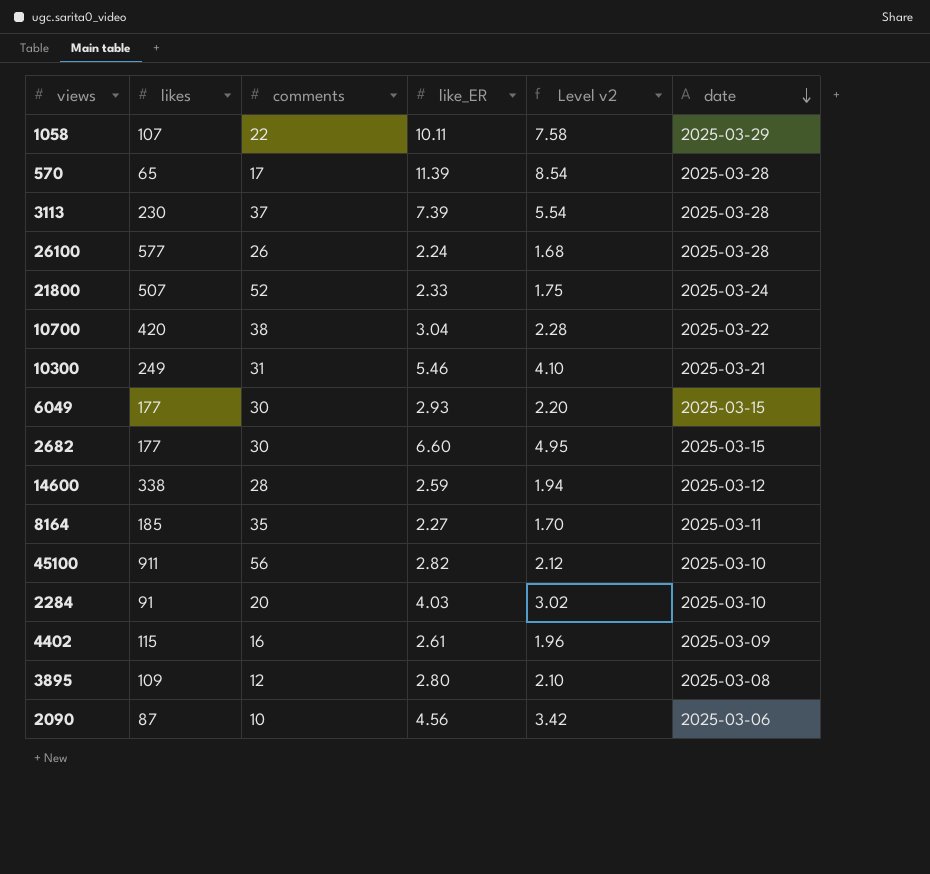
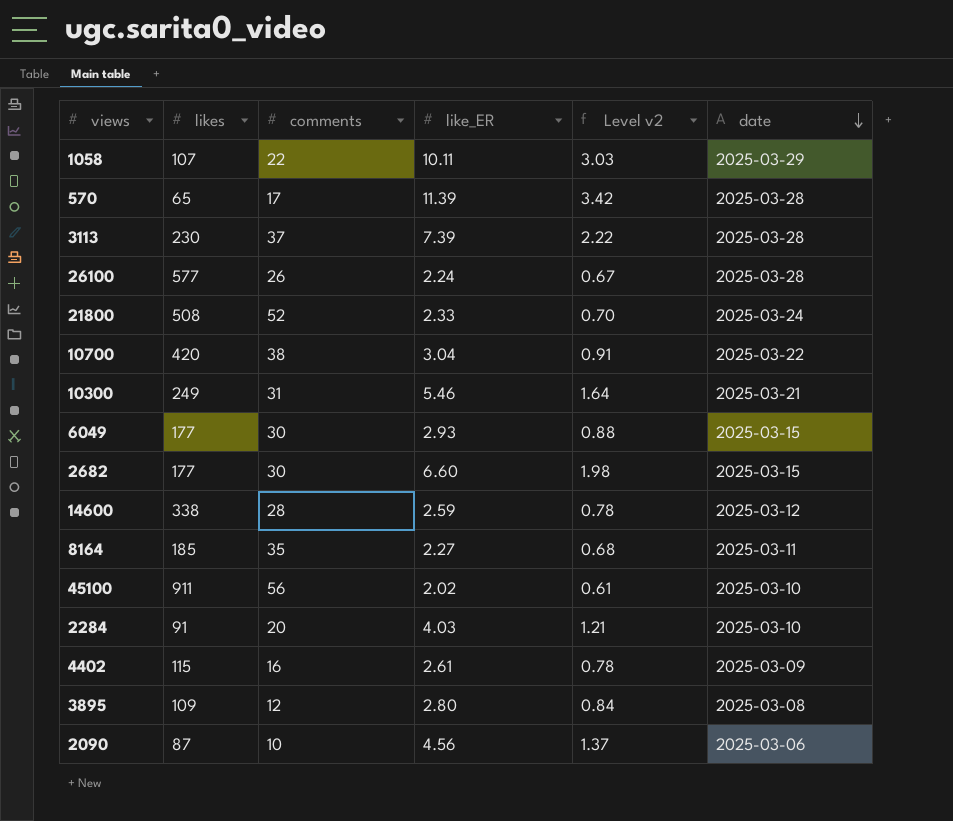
column Level v2 | formula: [like_ER] * 0.75 -> [like_ER] * 0.3
21800 | likes: 507 -> 508
45100 | like_ER: 2.82 -> 2.02

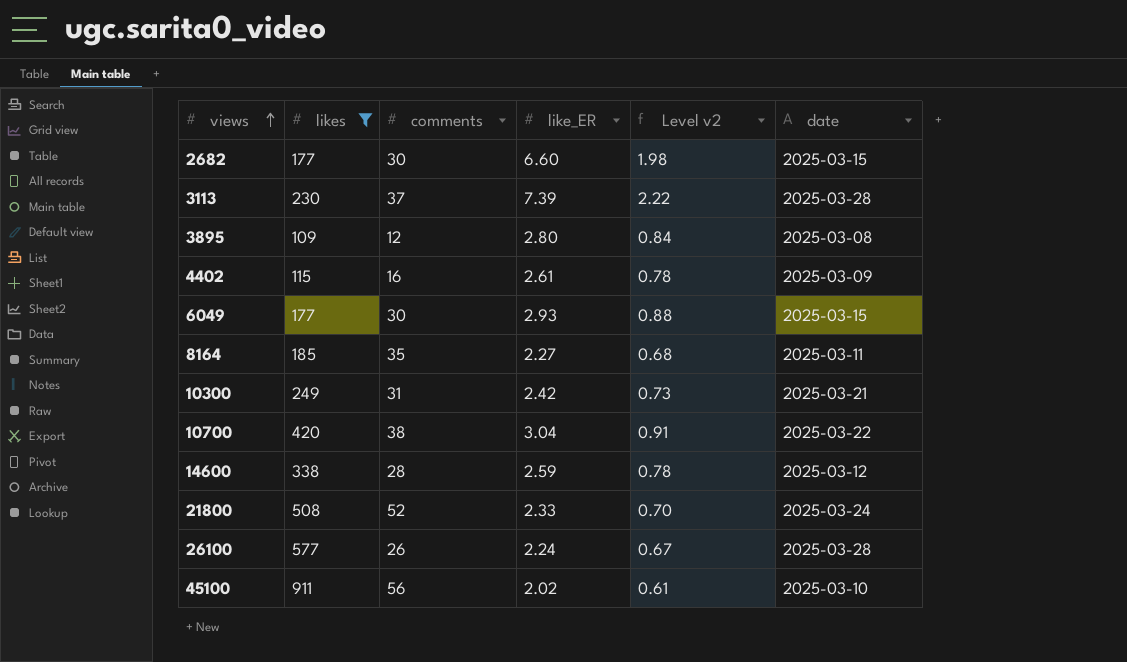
filter: none -> likes >= 109
row order: date descending -> views ascending
10300 | like_ER: 5.46 -> 2.42
10300 | Level v2: 1.64 -> 0.73

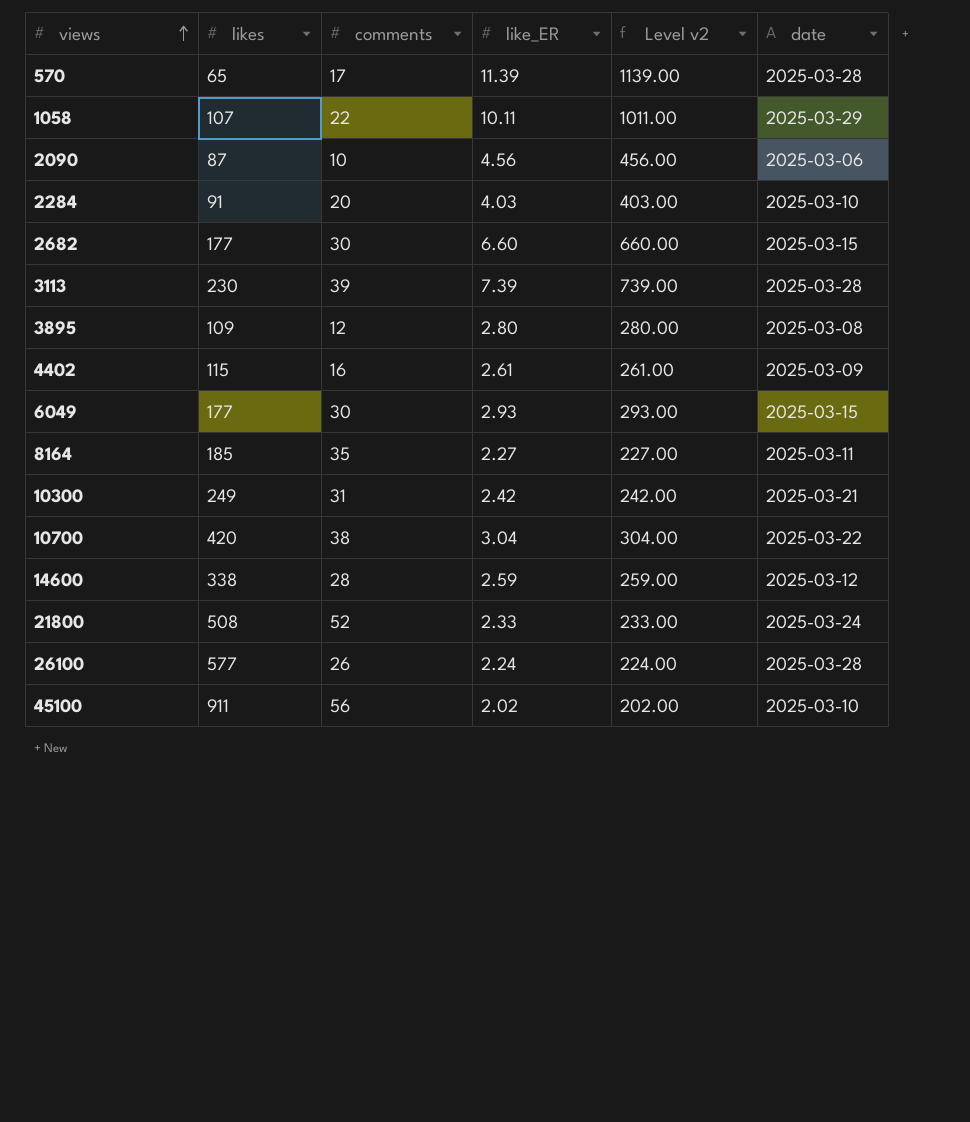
filter: likes >= 109 -> none
column Level v2 | formula: [like_ER] * 0.3 -> [like_ER] * 100
3113 | comments: 37 -> 39

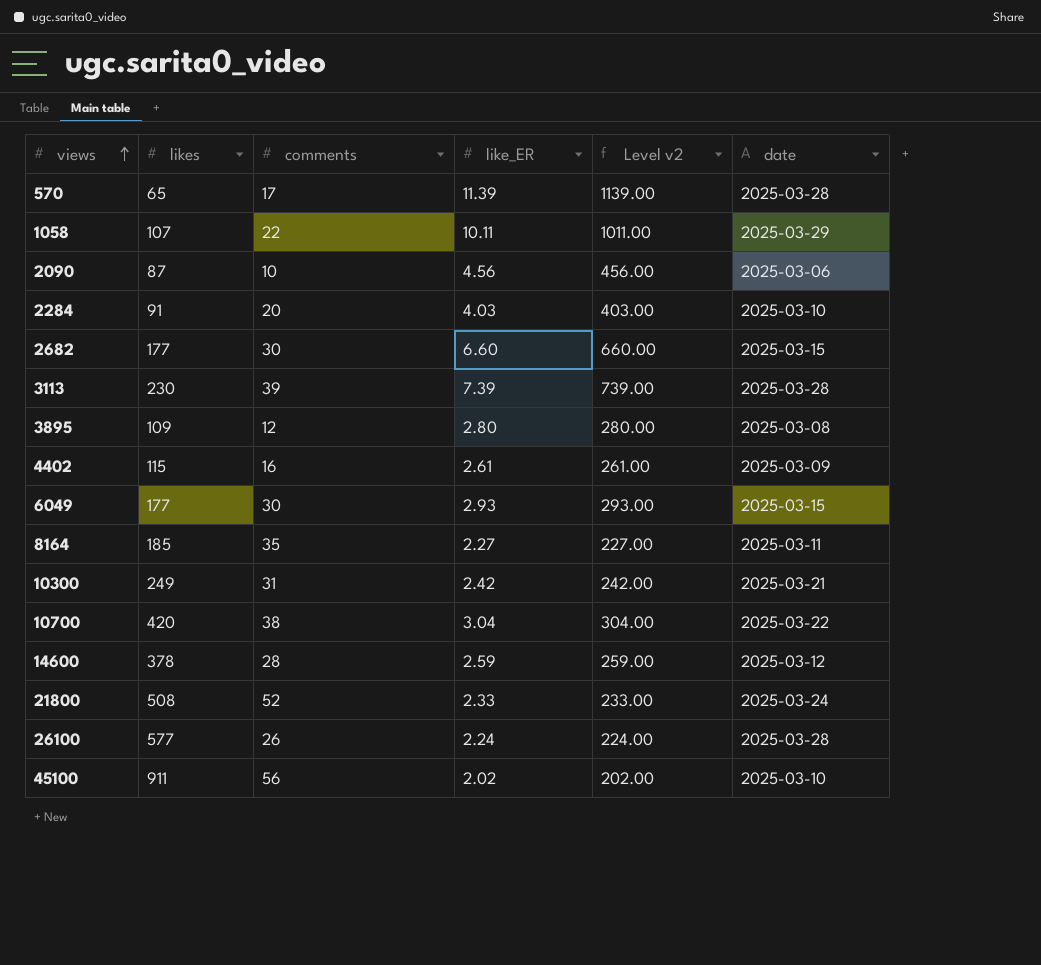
14600 | likes: 338 -> 378

